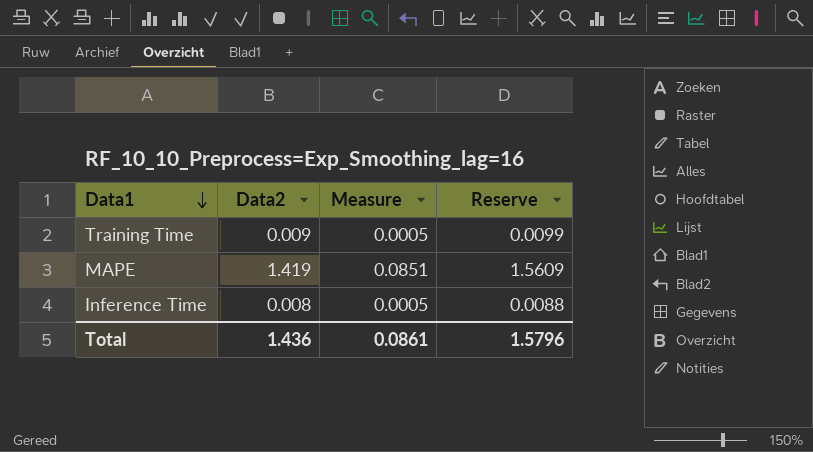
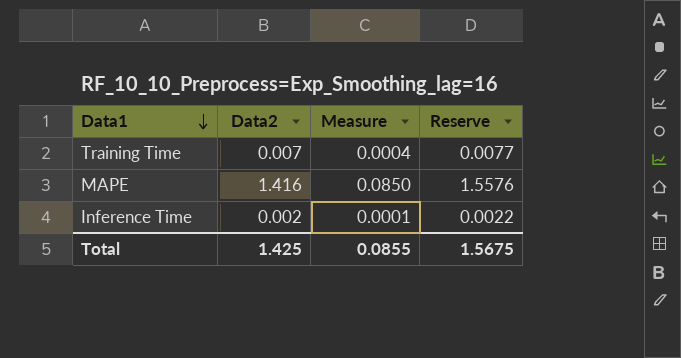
Training Time | Data2: 0.009 -> 0.007
Training Time | Measure: 0.0005 -> 0.0004
Training Time | Reserve: 0.0099 -> 0.0077
MAPE | Data2: 1.419 -> 1.416
MAPE | Measure: 0.0851 -> 0.0850
MAPE | Reserve: 1.5609 -> 1.5576
Inference Time | Data2: 0.008 -> 0.002
Inference Time | Measure: 0.0005 -> 0.0001
Inference Time | Reserve: 0.0088 -> 0.0022
Total | Data2: 1.436 -> 1.425
Total | Measure: 0.0861 -> 0.0855
Total | Reserve: 1.5796 -> 1.5675

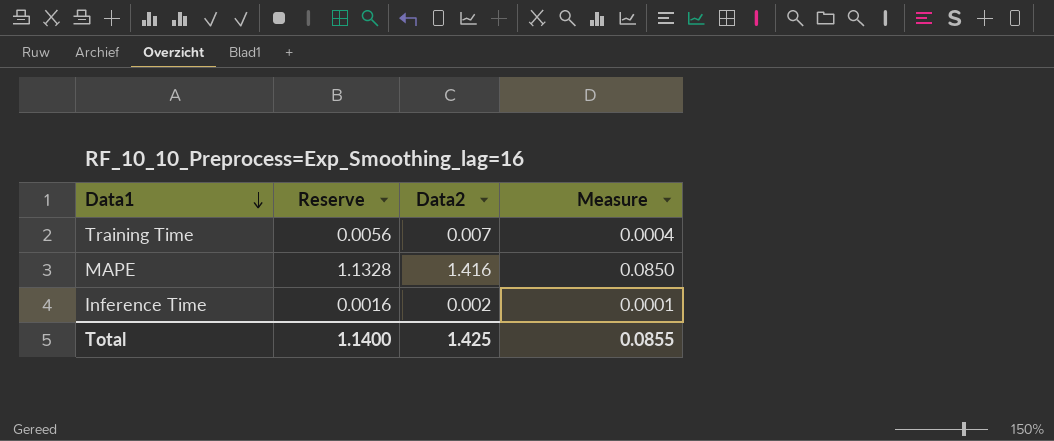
column Reserve | formula: [Data2] * 1.1 -> [Data2] * 0.8
column Reserve | position: 4 -> 2
Total | Reserve: 1.5675 -> 1.1400

